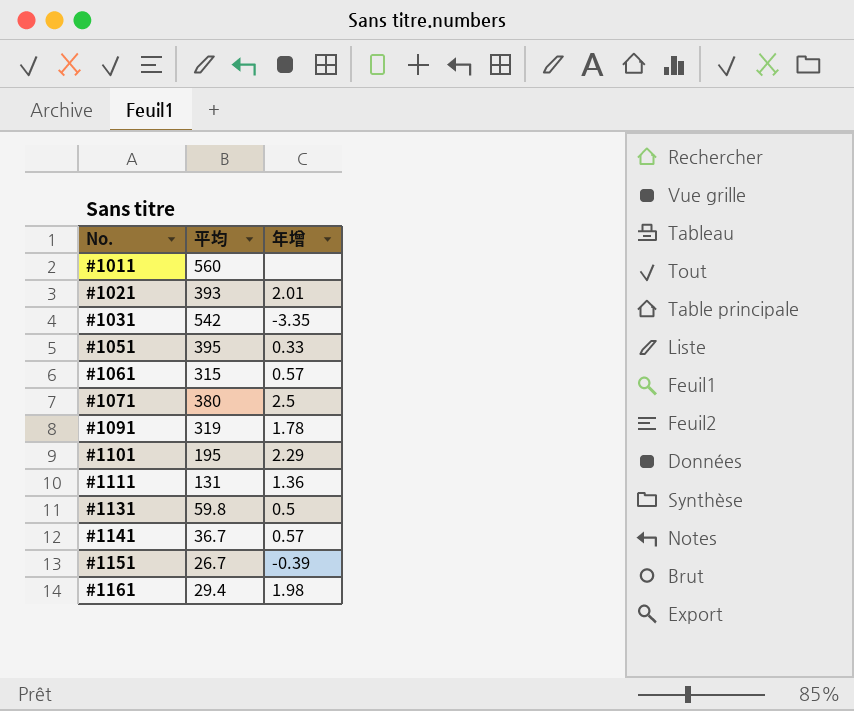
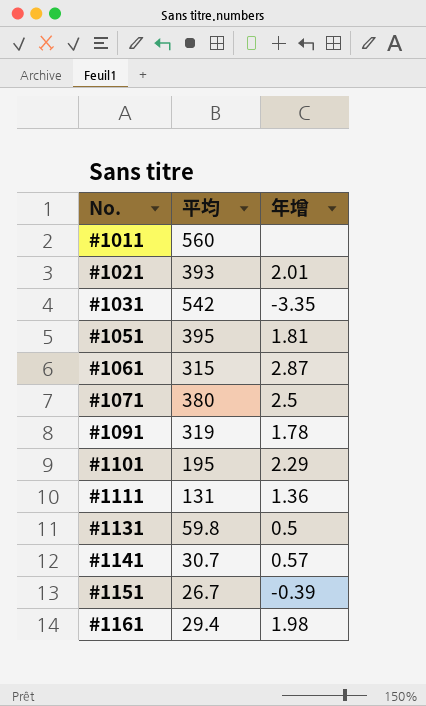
#1051 | 年增: 0.33 -> 1.81
#1061 | 年增: 0.57 -> 2.87
#1141 | 平均: 36.7 -> 30.7

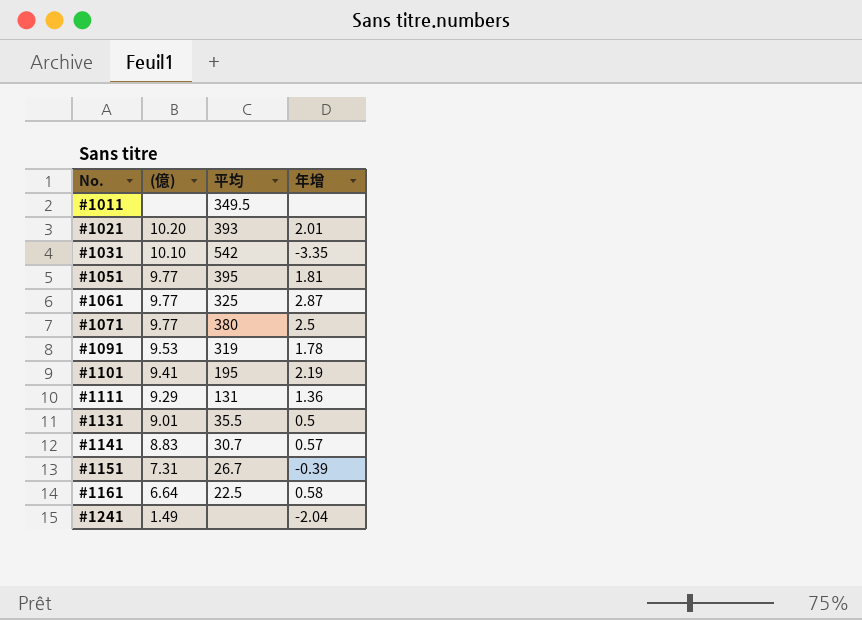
column (億) | position: none -> 2
#1011 | 平均: 560 -> 349.5
#1061 | 平均: 315 -> 325
#1101 | 年增: 2.29 -> 2.19
#1131 | 平均: 59.8 -> 35.5
#1161 | 平均: 29.4 -> 22.5
#1161 | 年增: 1.98 -> 0.58
row #1241: none -> 1.49 | none | -2.04

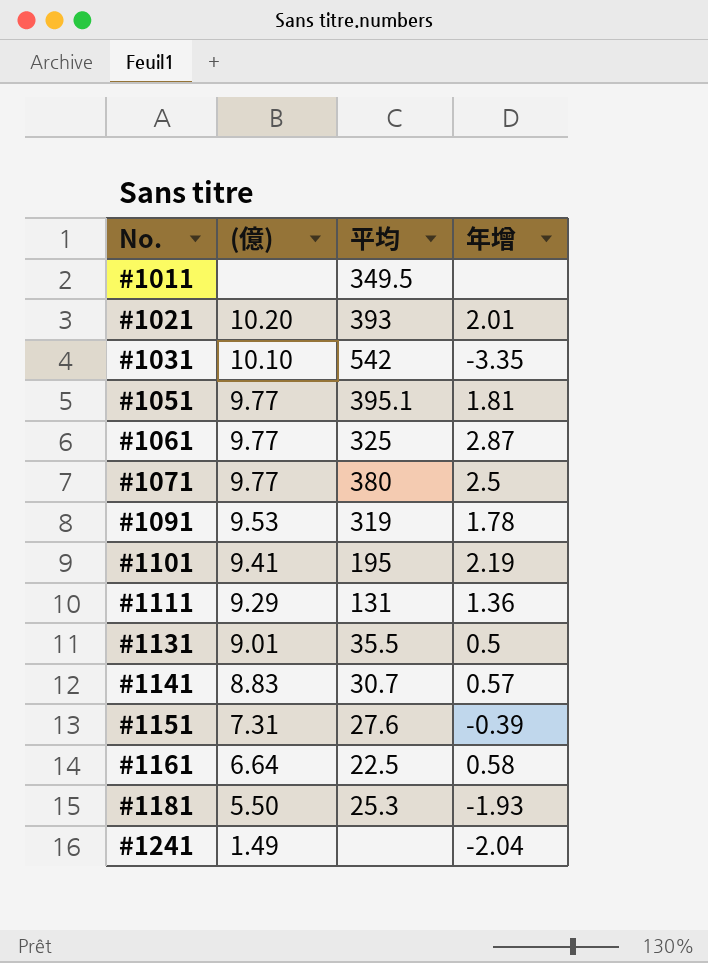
#1051 | 平均: 395 -> 395.1
#1151 | 平均: 26.7 -> 27.6
row #1181: none -> 5.50 | 25.3 | -1.93

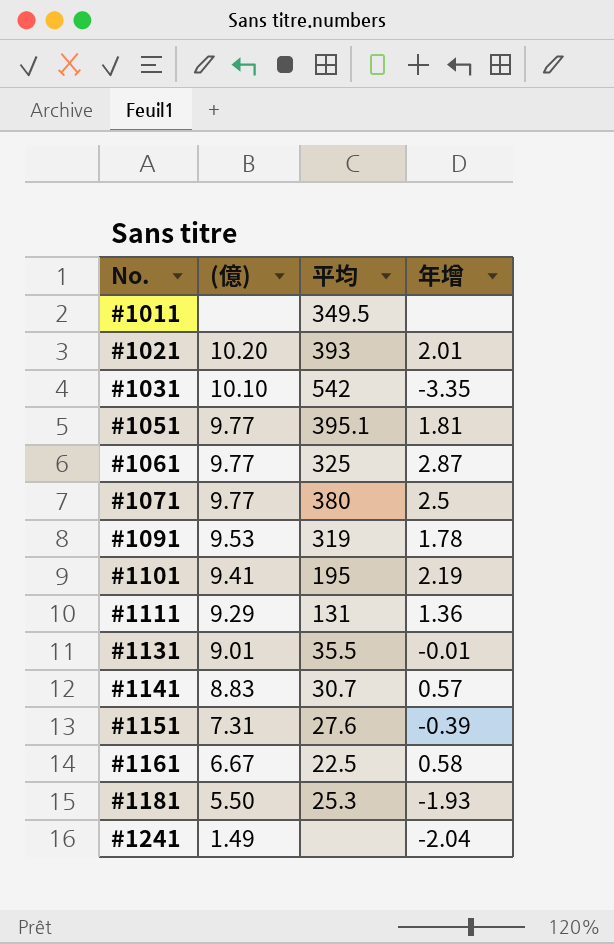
#1131 | 年增: 0.5 -> -0.01
#1161 | (億): 6.64 -> 6.67

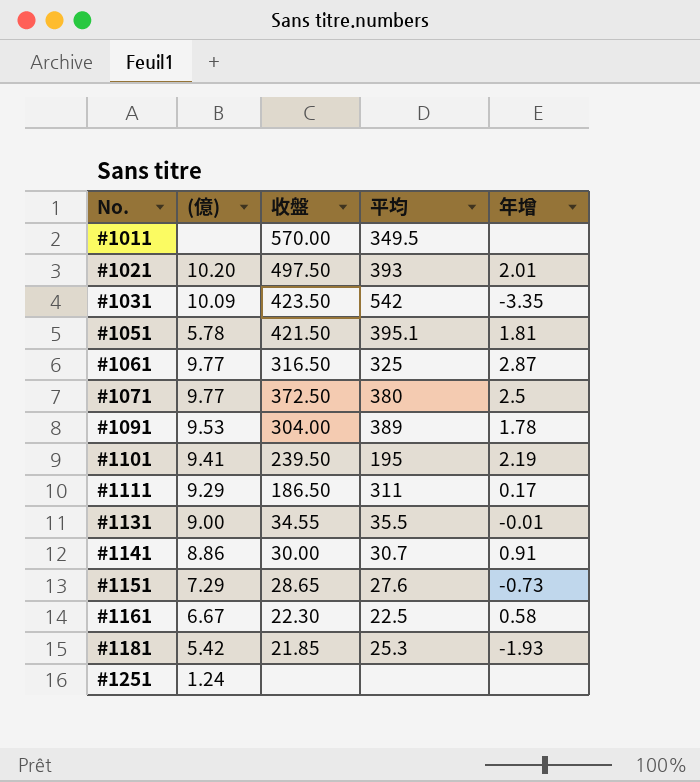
column 收盤 | position: none -> 3
row #1241: 1.49 | none | -2.04 -> none
#1031 | (億): 10.10 -> 10.09
#1051 | (億): 9.77 -> 5.78
#1091 | 平均: 319 -> 389
#1111 | 平均: 131 -> 311
#1111 | 年增: 1.36 -> 0.17
#1131 | (億): 9.01 -> 9.00
#1141 | (億): 8.83 -> 8.86
#1141 | 年增: 0.57 -> 0.91
#1151 | (億): 7.31 -> 7.29
#1151 | 年增: -0.39 -> -0.73
#1181 | (億): 5.50 -> 5.42
row #1251: none -> 1.24 | none | none | none

